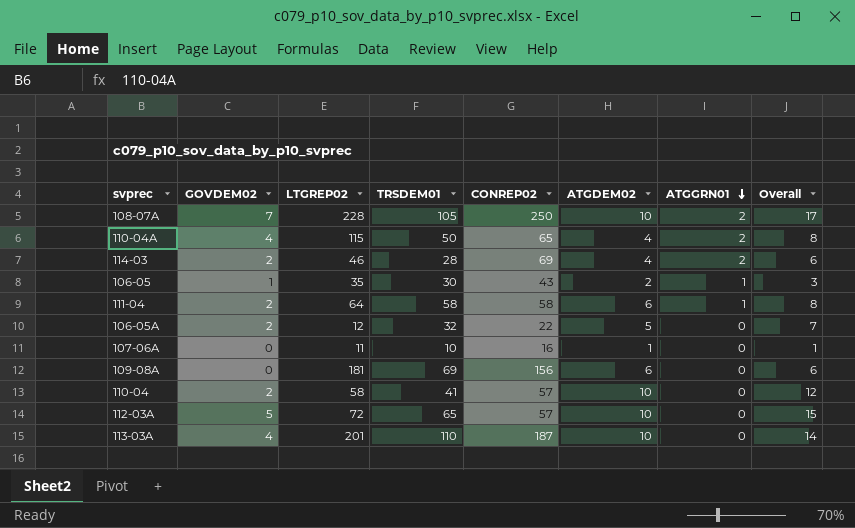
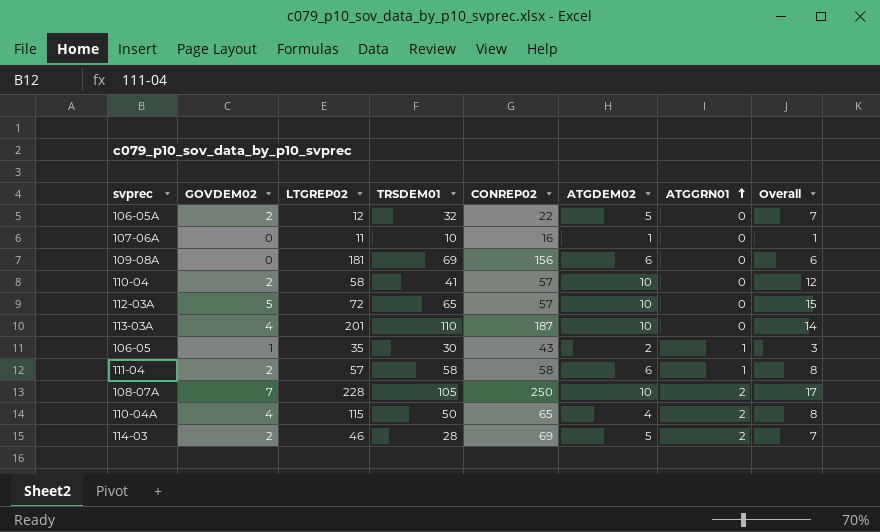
row order: ATGGRN01 descending -> ATGGRN01 ascending
111-04 | LTGREP02: 64 -> 57
114-03 | ATGDEM02: 4 -> 5
114-03 | Overall: 6 -> 7

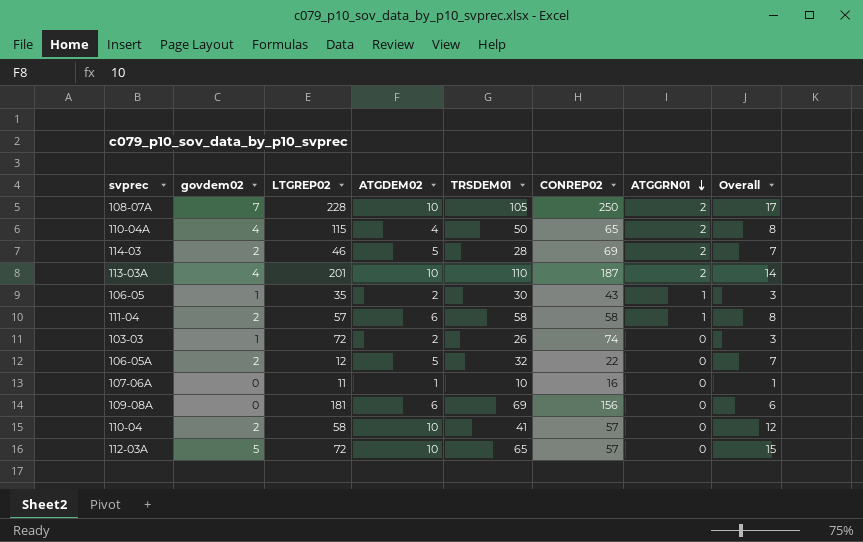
row order: ATGGRN01 ascending -> ATGGRN01 descending
column name: GOVDEM02 -> govdem02
column ATGDEM02 | position: 6 -> 4
113-03A | ATGGRN01: 0 -> 2
row 103-03: none -> 1 | 72 | 2 | 26 | 74 | 0 | 3

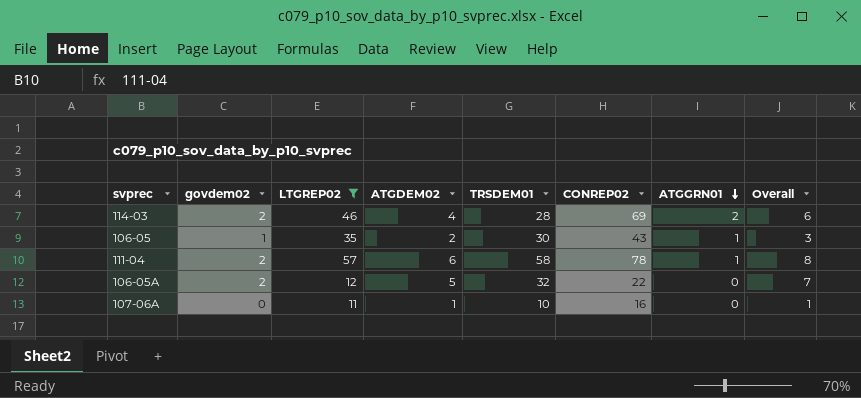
filter: none -> LTGREP02 <= 57
114-03 | ATGDEM02: 5 -> 4
114-03 | Overall: 7 -> 6
111-04 | CONREP02: 58 -> 78

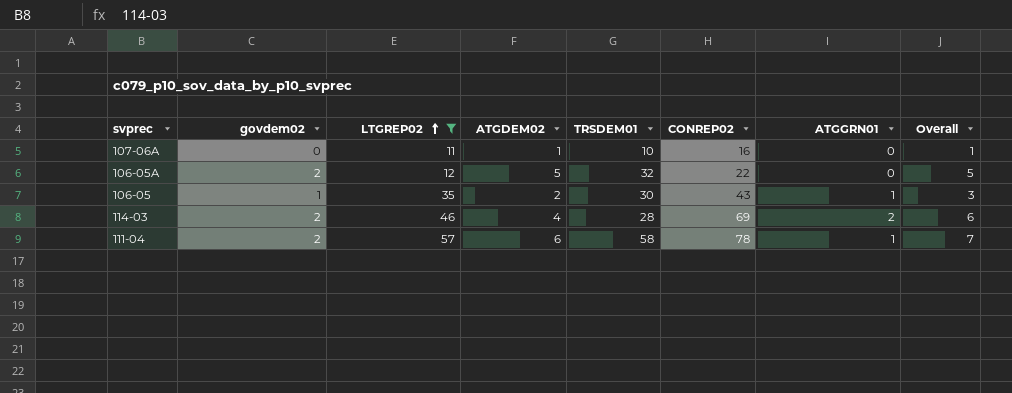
row order: ATGGRN01 descending -> LTGREP02 ascending
column Overall | formula: [govdem02] + [ATGDEM02] -> [ATGDEM02] + [ATGGRN01]

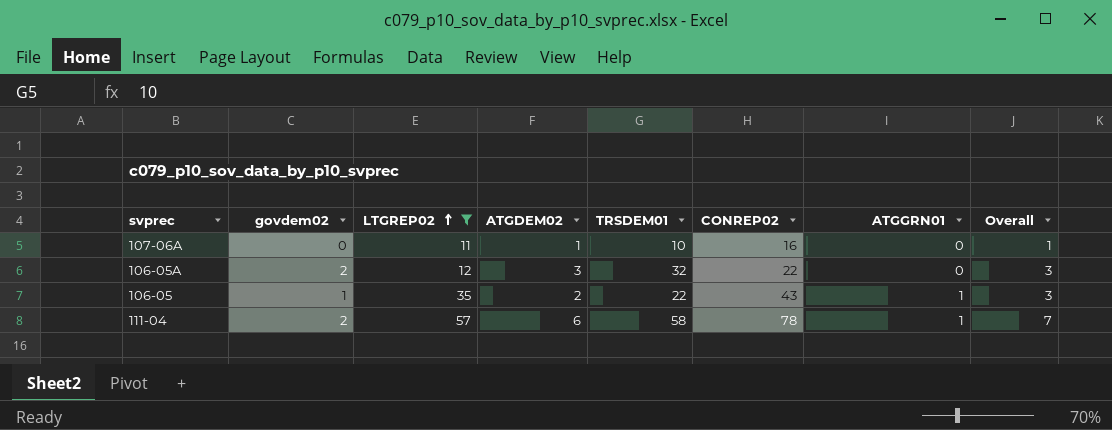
row 114-03: 2 | 46 | 4 | 28 | 69 | 2 | 6 -> none
106-05A | ATGDEM02: 5 -> 3
106-05A | Overall: 5 -> 3
106-05 | TRSDEM01: 30 -> 22

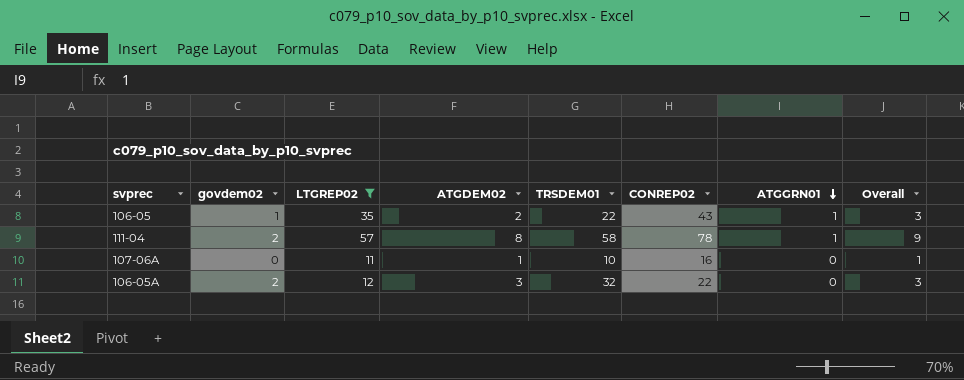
row order: LTGREP02 ascending -> ATGGRN01 descending
111-04 | ATGDEM02: 6 -> 8
111-04 | Overall: 7 -> 9

